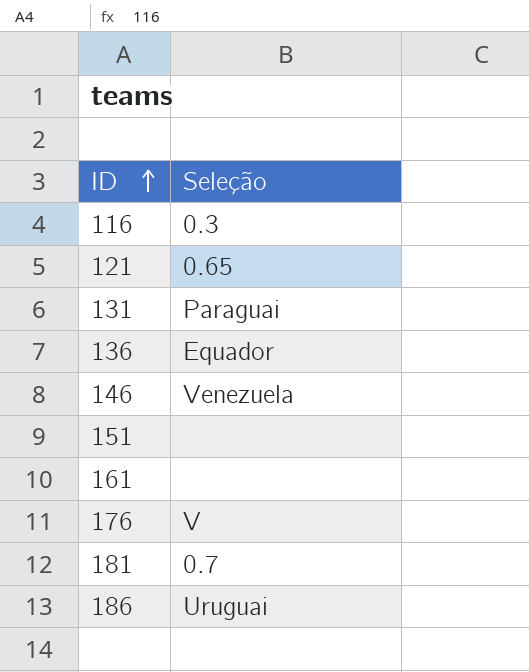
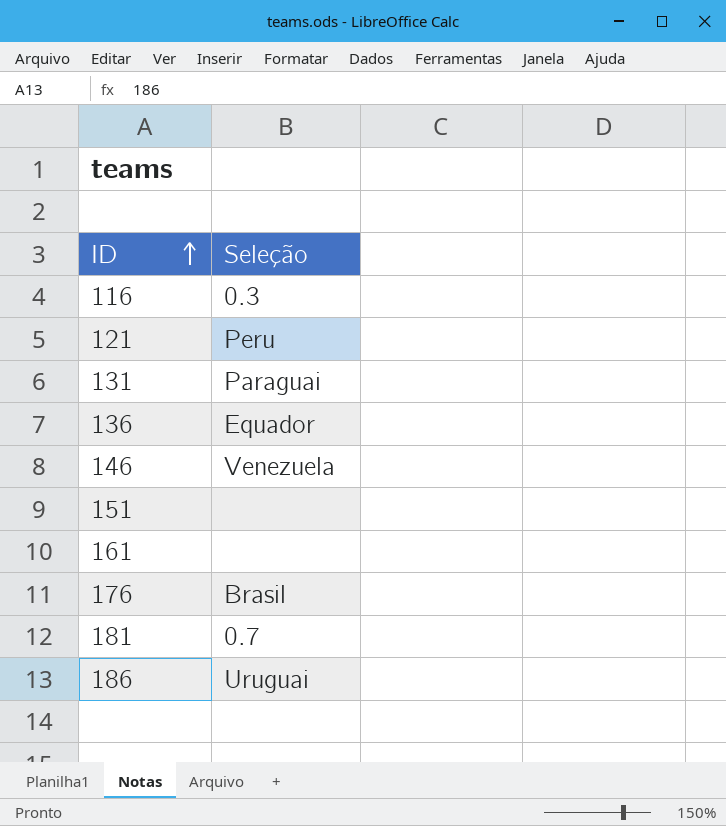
121 | Seleção: 0.65 -> Peru
176 | Seleção: V -> Brasil

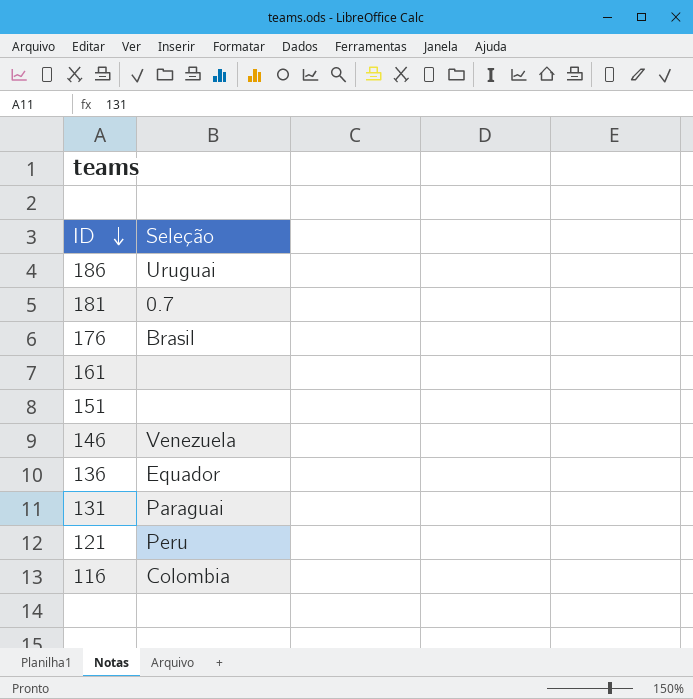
row order: ID ascending -> ID descending
116 | Seleção: 0.3 -> Colombia

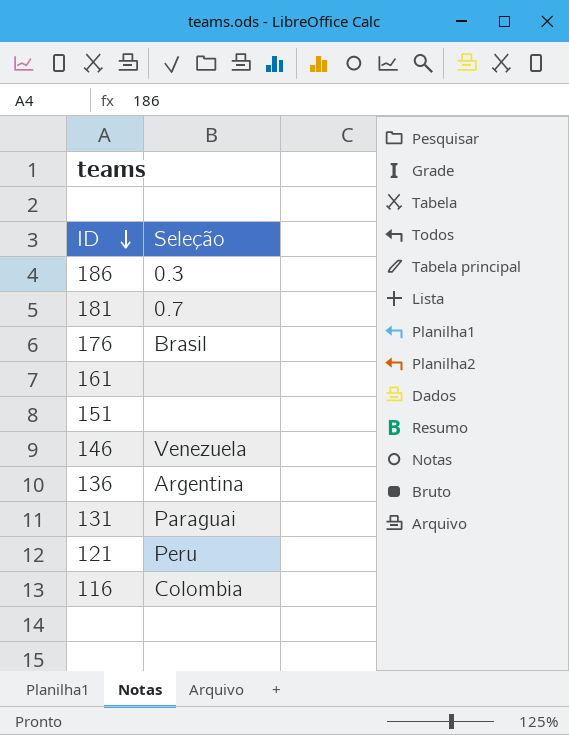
186 | Seleção: Uruguai -> 0.3
136 | Seleção: Equador -> Argentina

